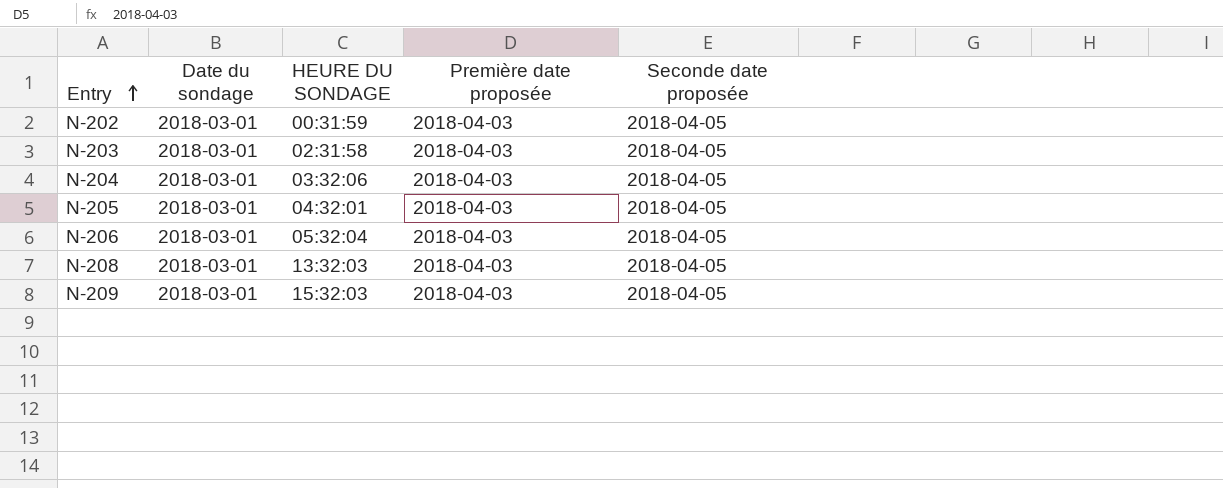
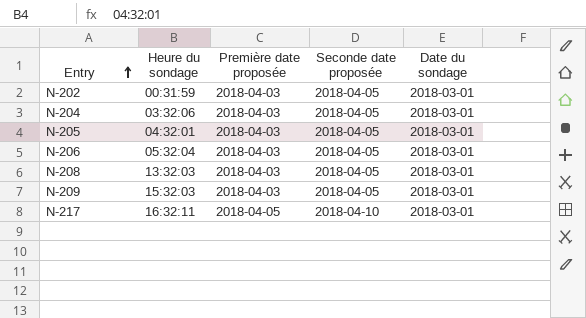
column name: HEURE DU SONDAGE -> Heure du sondage
column Date du sondage | position: 2 -> 5
row N-203: 2018-03-01 | 02:31:58 | 2018-04-03 | 2018-04-05 -> none
row N-217: none -> 16:32:11 | 2018-04-05 | 2018-04-10 | 2018-03-01

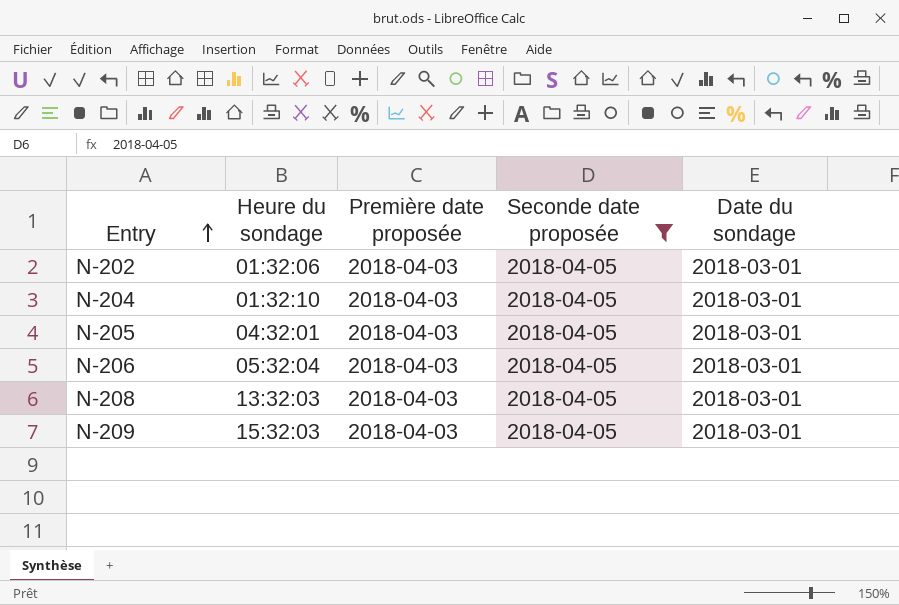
filter: none -> Seconde date proposée = 2018-04-05
N-202 | Heure du sondage: 00:31:59 -> 01:32:06
N-204 | Heure du sondage: 03:32:06 -> 01:32:10

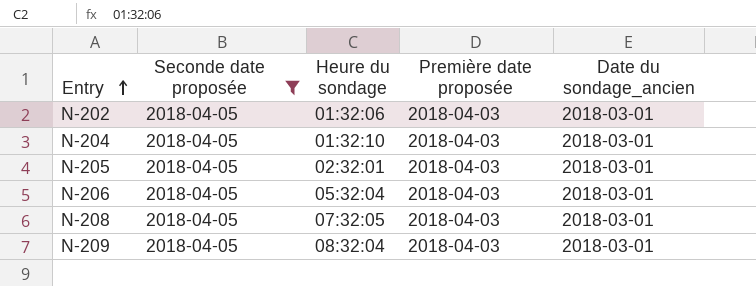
column Seconde date proposée | position: 4 -> 2
column name: Date du sondage -> Date du sondage_ancien
N-205 | Heure du sondage: 04:32:01 -> 02:32:01
N-208 | Heure du sondage: 13:32:03 -> 07:32:05
N-209 | Heure du sondage: 15:32:03 -> 08:32:04

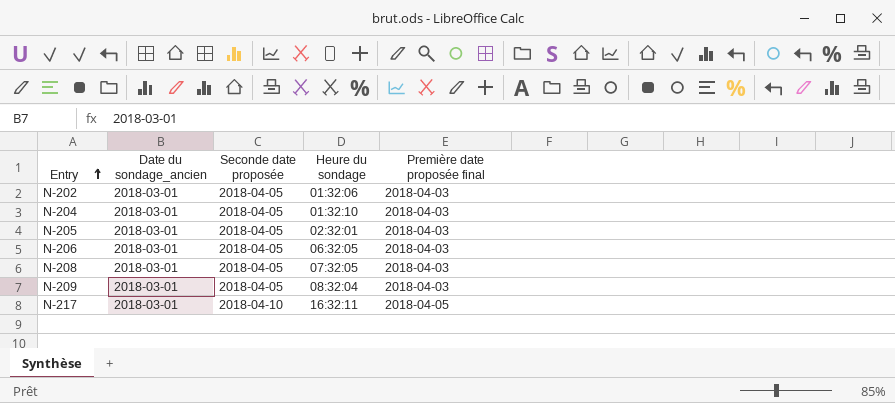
filter: Seconde date proposée = 2018-04-05 -> none
column Date du sondage_ancien | position: 5 -> 2
column name: Première date proposée -> Première date proposée final
N-206 | Heure du sondage: 05:32:04 -> 06:32:05

